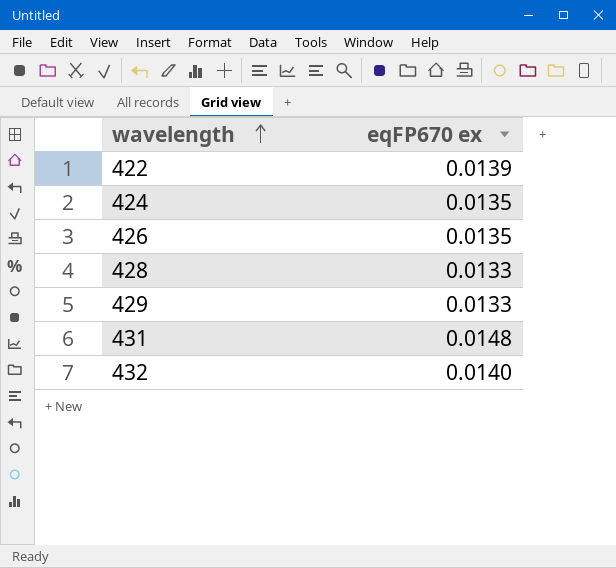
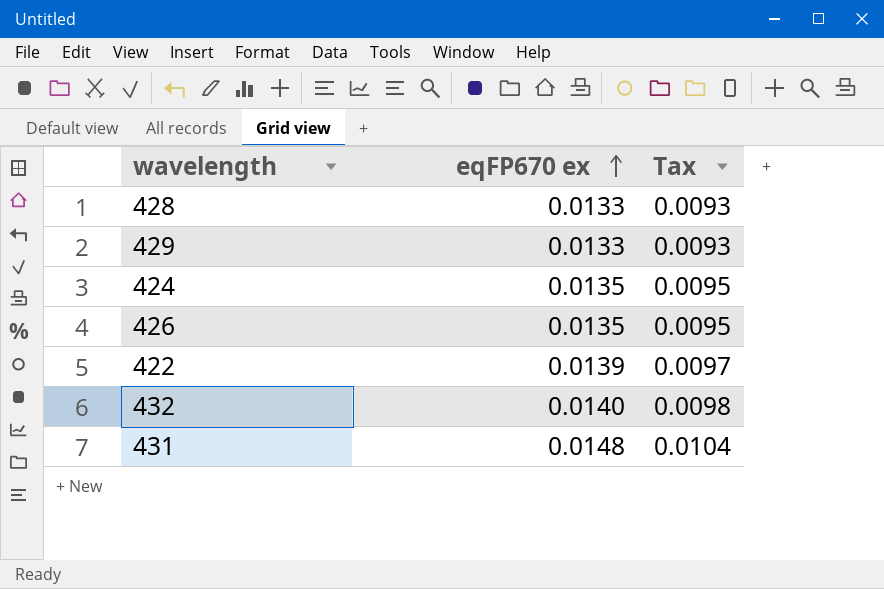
row order: wavelength ascending -> eqFP670 ex ascending
column Tax | formula: none -> [eqFP670 ex] * 0.7

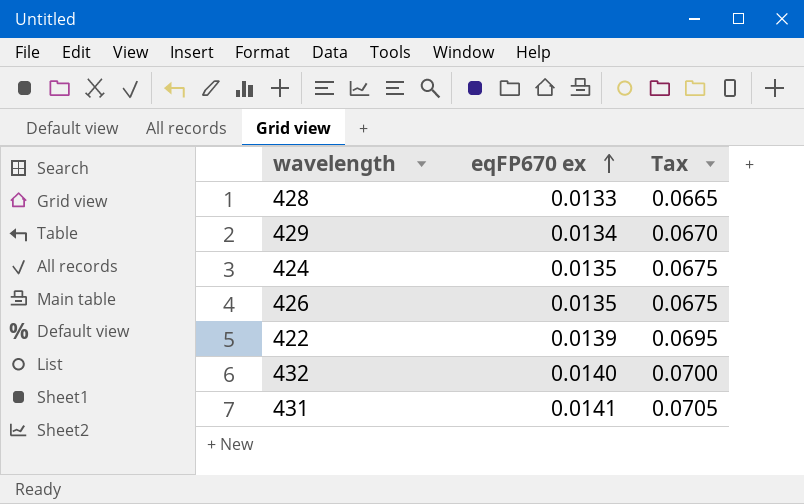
column Tax | formula: [eqFP670 ex] * 0.7 -> [eqFP670 ex] * 5
429 | eqFP670 ex: 0.0133 -> 0.0134
431 | eqFP670 ex: 0.0148 -> 0.0141

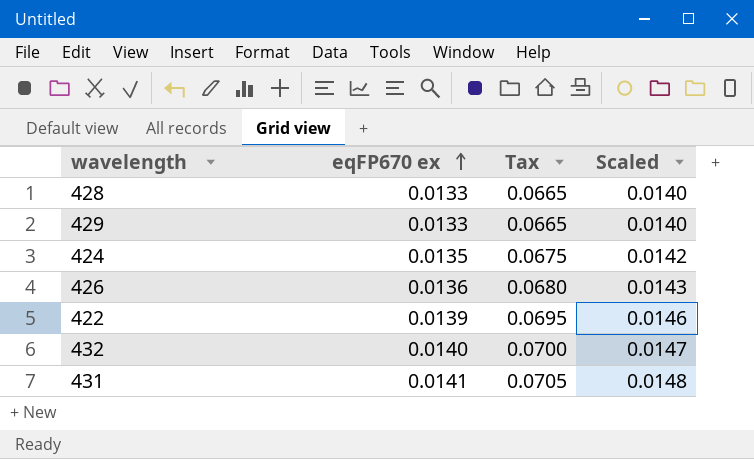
column Scaled | formula: none -> [eqFP670 ex] * 1.05
429 | eqFP670 ex: 0.0134 -> 0.0133
429 | Tax: 0.0670 -> 0.0665
426 | eqFP670 ex: 0.0135 -> 0.0136
426 | Tax: 0.0675 -> 0.0680

